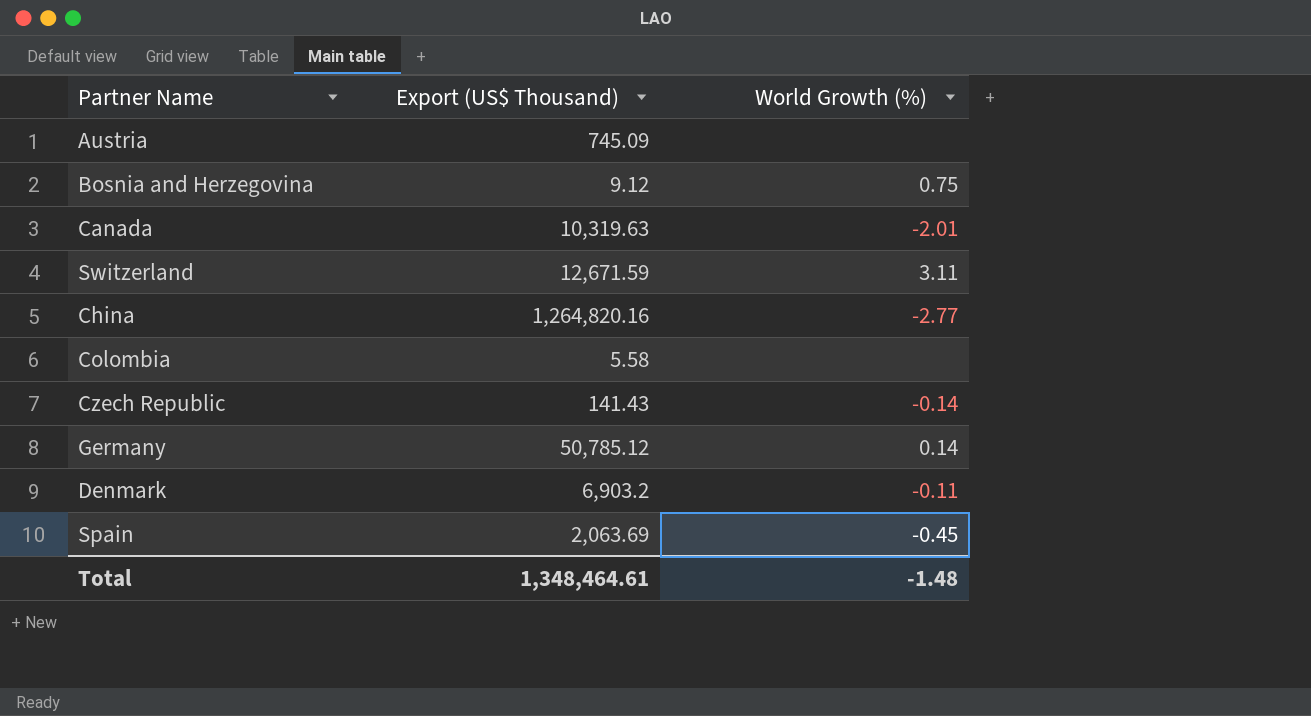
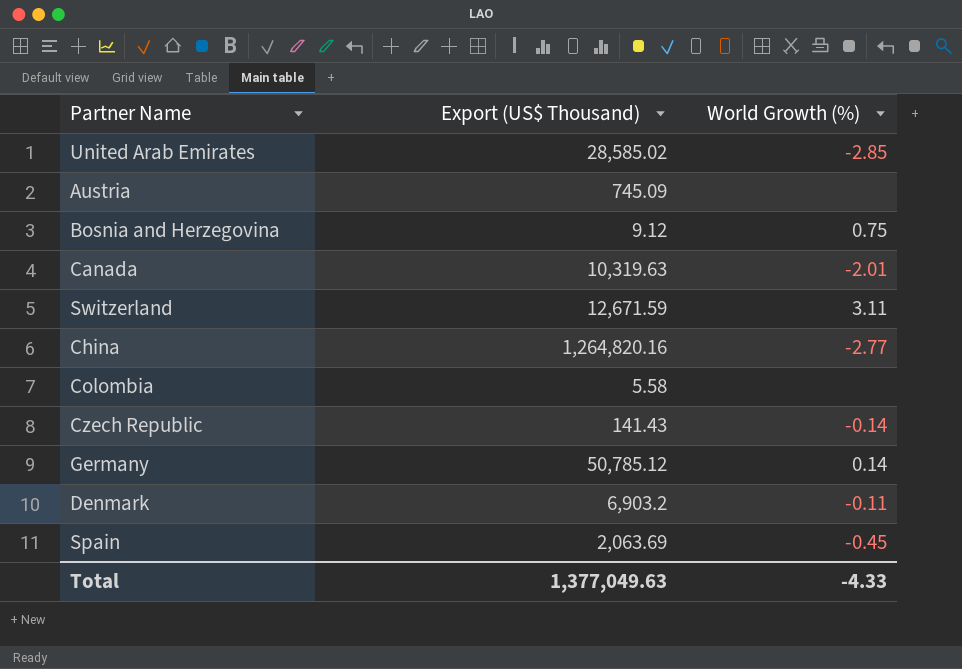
row United Arab Emirates: none -> 28,585.02 | -2.85
Total | Export (US$ Thousand): 1,348,464.61 -> 1,377,049.63
Total | World Growth (%): -1.48 -> -4.33

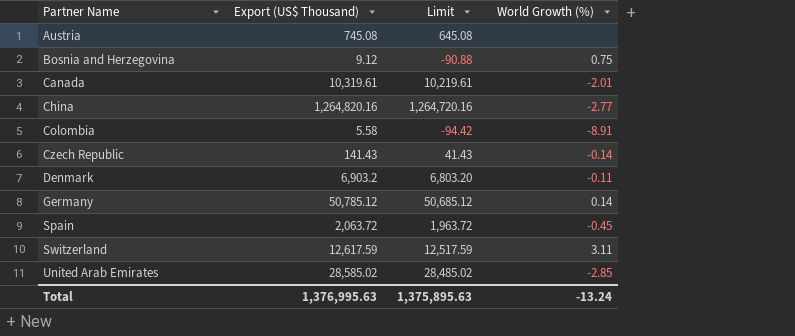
row order: none -> Partner Name ascending
column Limit | formula: none -> [Export (US$ Thousand)] - 100
Austria | Export (US$ Thousand): 745.09 -> 745.08
Canada | Export (US$ Thousand): 10,319.63 -> 10,319.61
Colombia | World Growth (%): none -> -8.91
Spain | Export (US$ Thousand): 2,063.69 -> 2,063.72
Switzerland | Export (US$ Thousand): 12,671.59 -> 12,617.59
Total | Export (US$ Thousand): 1,377,049.63 -> 1,376,995.63
Total | World Growth (%): -4.33 -> -13.24

